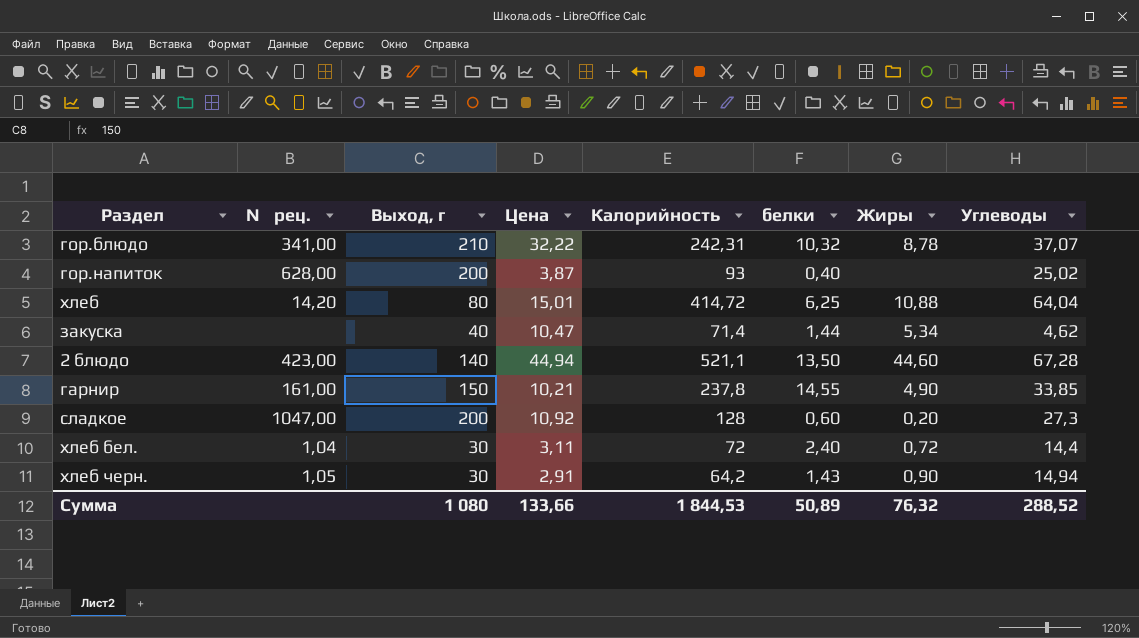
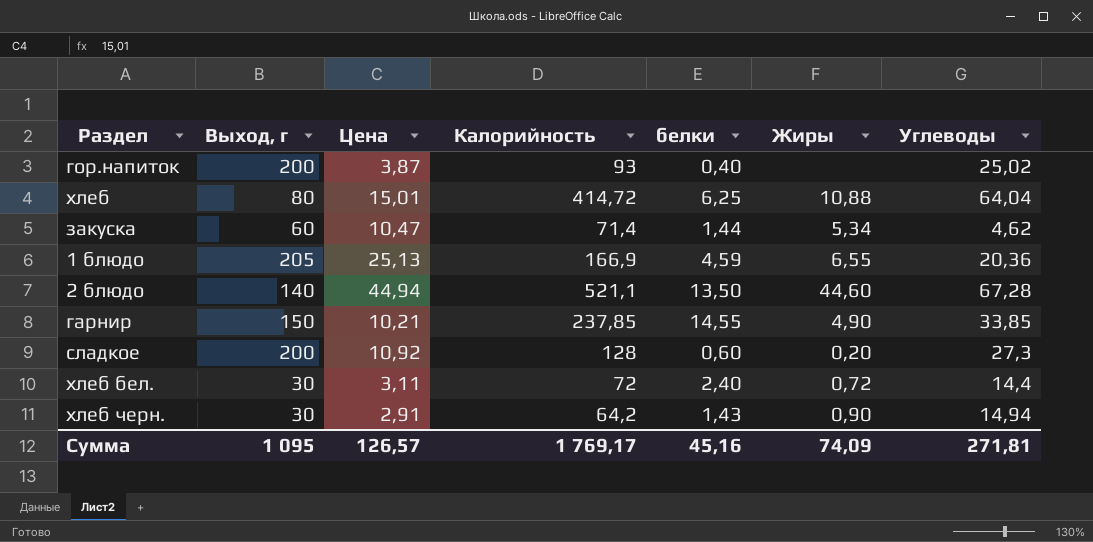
column № рец. | position: 2 -> none
row гор.блюдо: 341,00 | 210 | 32,22 | 242,31 | 10,32 | 8,78 | 37,07 -> none
закуска | Выход, г: 40 -> 60
row 1 блюдо: none -> 205 | 25,13 | 166,9 | 4,59 | 6,55 | 20,36
гарнир | Калорийность: 237,8 -> 237,85
Сумма | Выход, г: 1 080 -> 1 095
Сумма | Цена: 133,66 -> 126,57
Сумма | Калорийность: 1 844,53 -> 1 769,17
Сумма | белки: 50,89 -> 45,16
Сумма | Жиры: 76,32 -> 74,09
Сумма | Углеводы: 288,52 -> 271,81

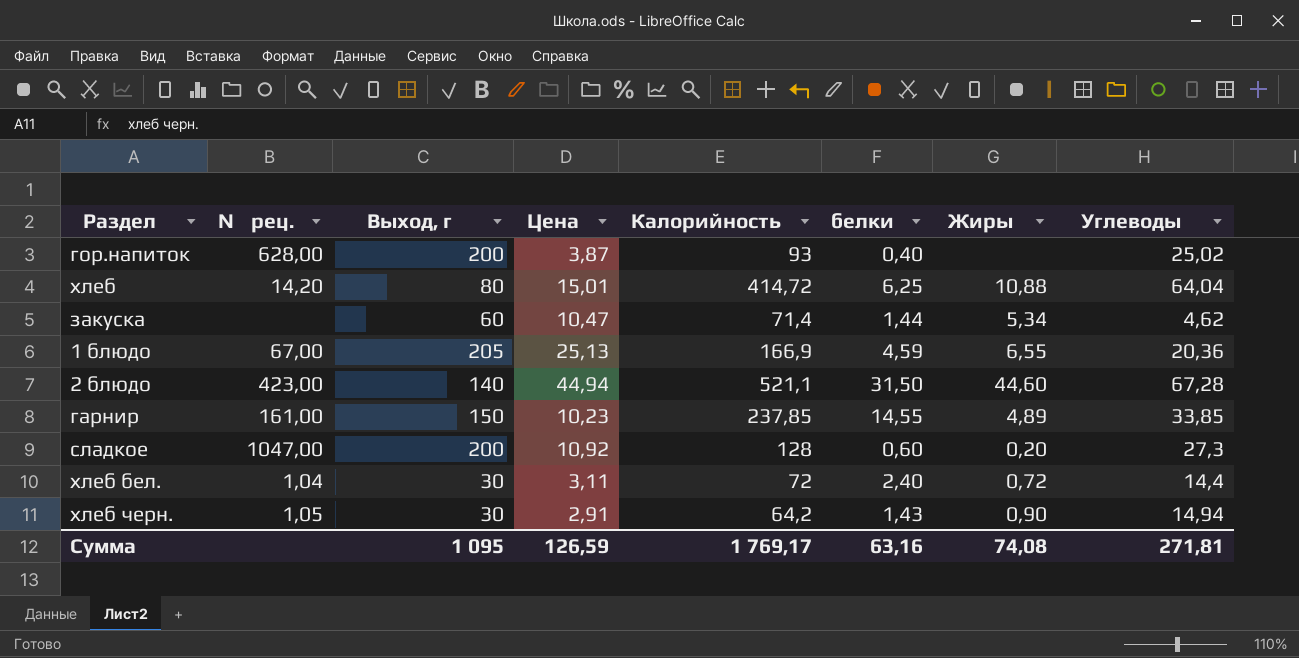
column № рец. | position: none -> 2
2 блюдо | белки: 13,50 -> 31,50
гарнир | Цена: 10,21 -> 10,23
гарнир | Жиры: 4,90 -> 4,89
Сумма | Цена: 126,57 -> 126,59
Сумма | белки: 45,16 -> 63,16
Сумма | Жиры: 74,09 -> 74,08

